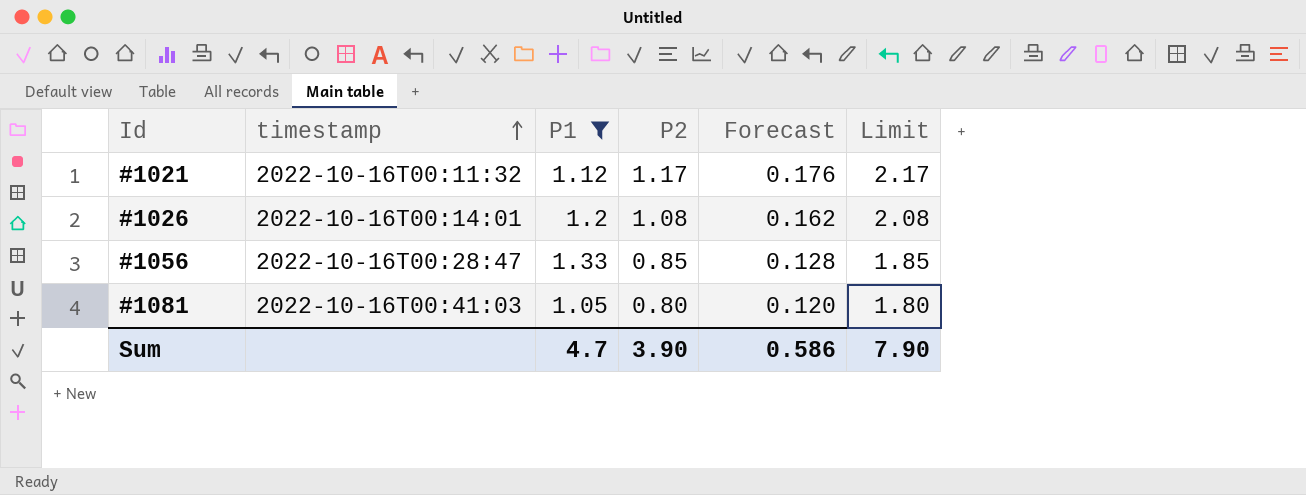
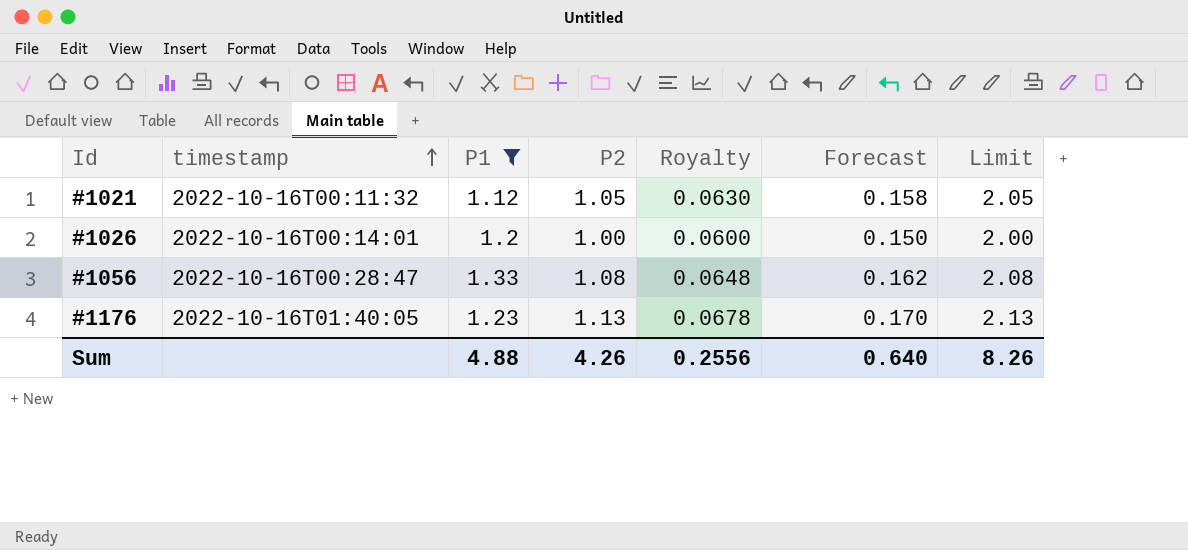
column Royalty | formula: none -> [P2] * 0.06
row #1081: 2022-10-16T00:41:03 | 1.05 | 0.80 | 0.120 | 1.80 -> none
#1021 | P2: 1.17 -> 1.05
#1021 | Forecast: 0.176 -> 0.158
#1021 | Limit: 2.17 -> 2.05
#1026 | P2: 1.08 -> 1.00
#1026 | Forecast: 0.162 -> 0.150
#1026 | Limit: 2.08 -> 2.00
#1056 | P2: 0.85 -> 1.08
#1056 | Forecast: 0.128 -> 0.162
#1056 | Limit: 1.85 -> 2.08
row #1176: none -> 2022-10-16T01:40:05 | 1.23 | 1.13 | 0.0678 | 0.170 | 2.13
Sum | P1: 4.7 -> 4.88
Sum | P2: 3.90 -> 4.26
Sum | Forecast: 0.586 -> 0.640
Sum | Limit: 7.90 -> 8.26

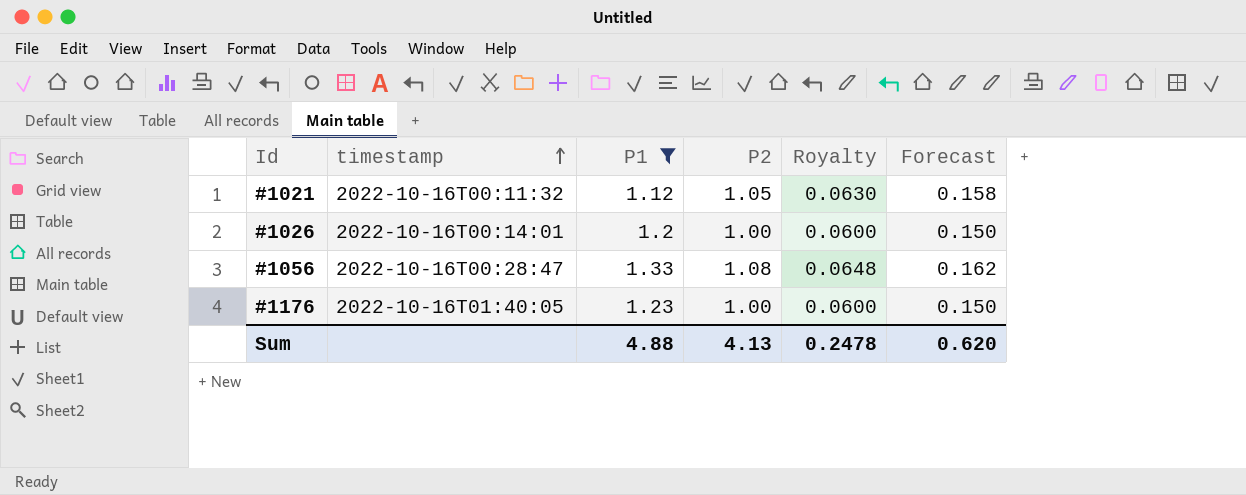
column Limit | formula: [P2] + 1 -> none
#1176 | P2: 1.13 -> 1.00
#1176 | Royalty: 0.0678 -> 0.0600
#1176 | Forecast: 0.170 -> 0.150
Sum | P2: 4.26 -> 4.13
Sum | Royalty: 0.2556 -> 0.2478
Sum | Forecast: 0.640 -> 0.620

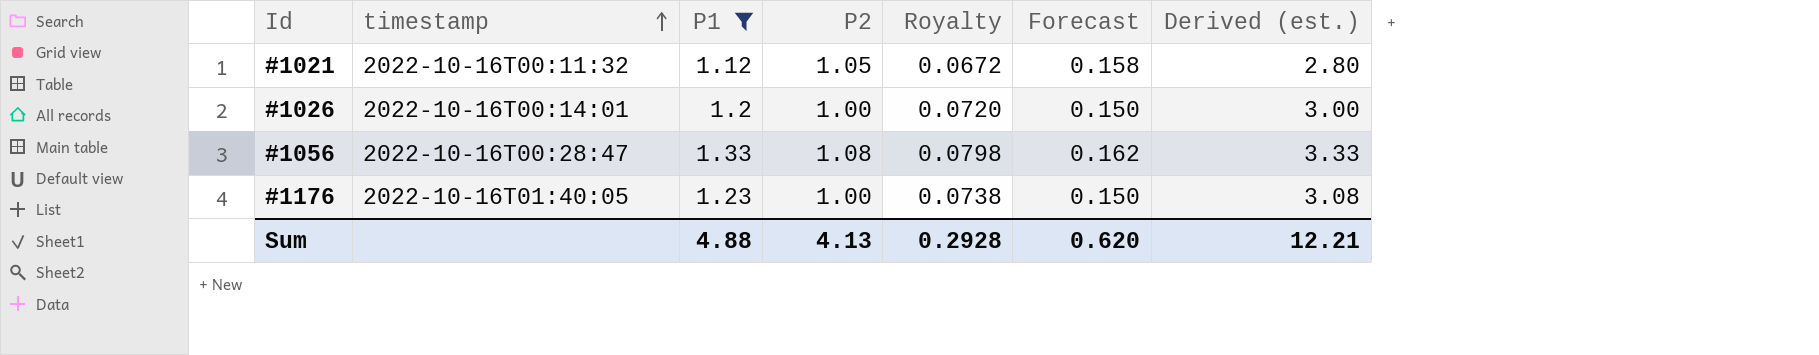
column Royalty | formula: [P2] * 0.06 -> [P1] * 0.06
column Derived (est.) | formula: none -> [P1] * 2.5
Sum | Royalty: 0.2478 -> 0.2928

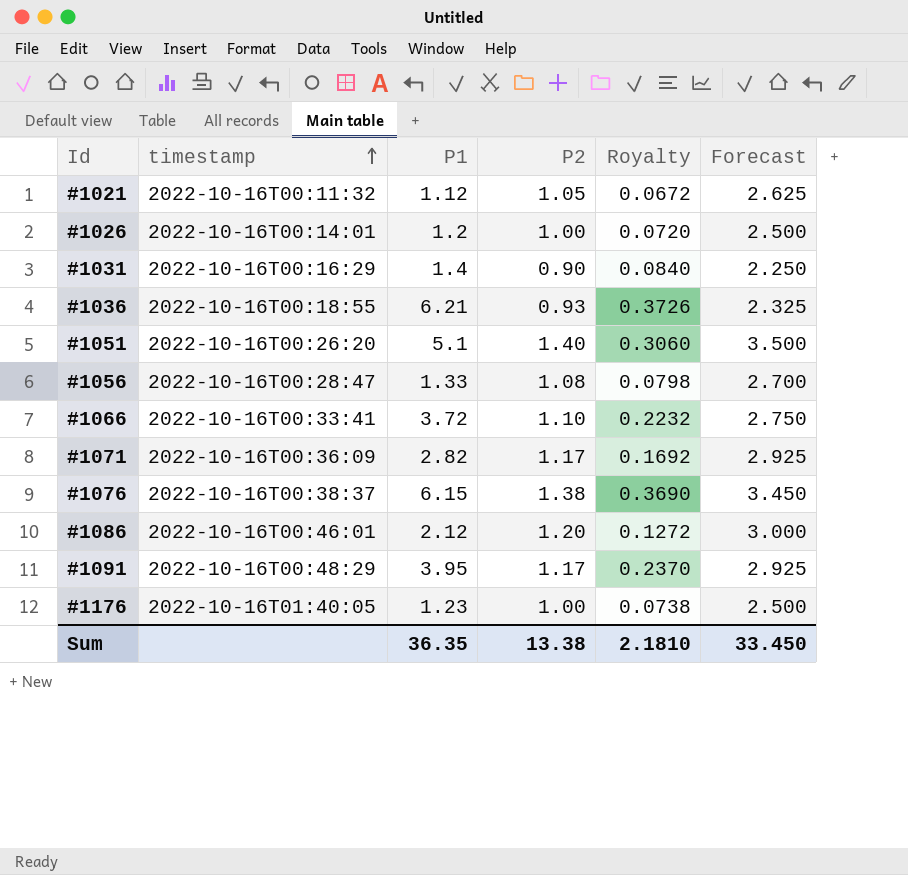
filter: P1 <= 1.33 -> none
column Derived (est.) | formula: [P1] * 2.5 -> none
column Forecast | formula: [P2] * 0.15 -> [P2] * 2.5
Sum | P1: 4.88 -> 36.35
Sum | P2: 4.13 -> 13.38
Sum | Royalty: 0.2928 -> 2.1810
Sum | Forecast: 0.620 -> 33.450

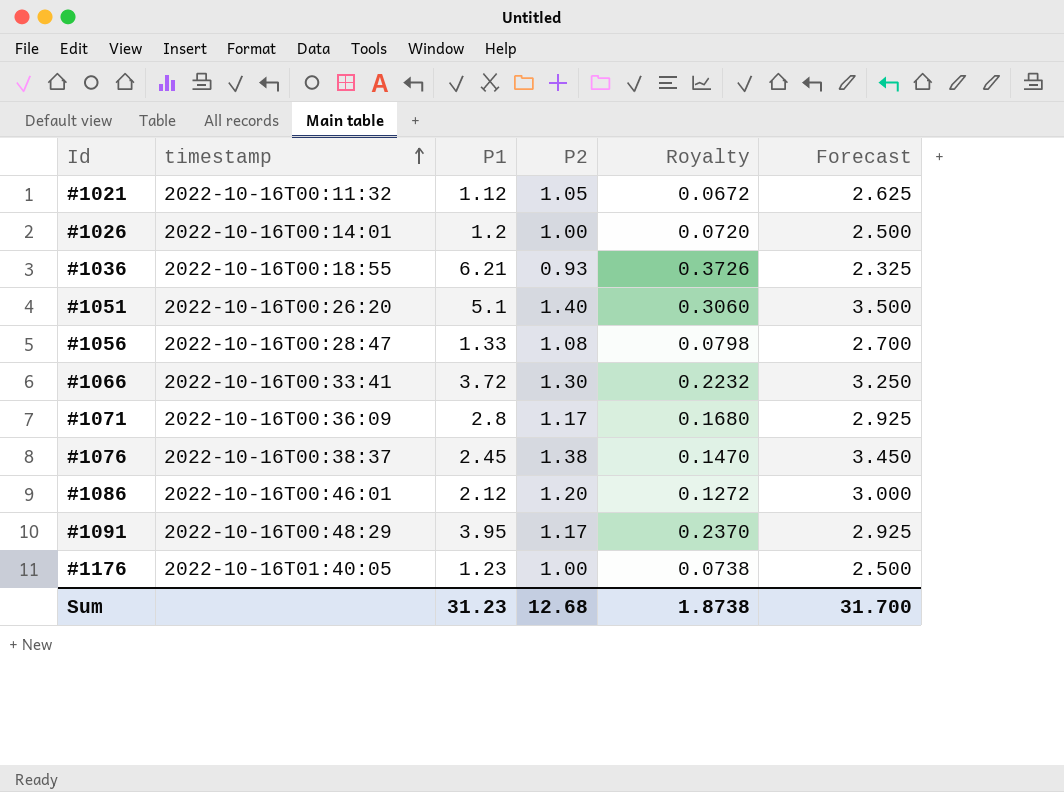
row #1031: 2022-10-16T00:16:29 | 1.4 | 0.90 | 0.0840 | 2.250 -> none
#1066 | P2: 1.10 -> 1.30
#1066 | Forecast: 2.750 -> 3.250
#1071 | P1: 2.82 -> 2.8
#1071 | Royalty: 0.1692 -> 0.1680
#1076 | P1: 6.15 -> 2.45
#1076 | Royalty: 0.3690 -> 0.1470
Sum | P1: 36.35 -> 31.23
Sum | P2: 13.38 -> 12.68
Sum | Royalty: 2.1810 -> 1.8738
Sum | Forecast: 33.450 -> 31.700

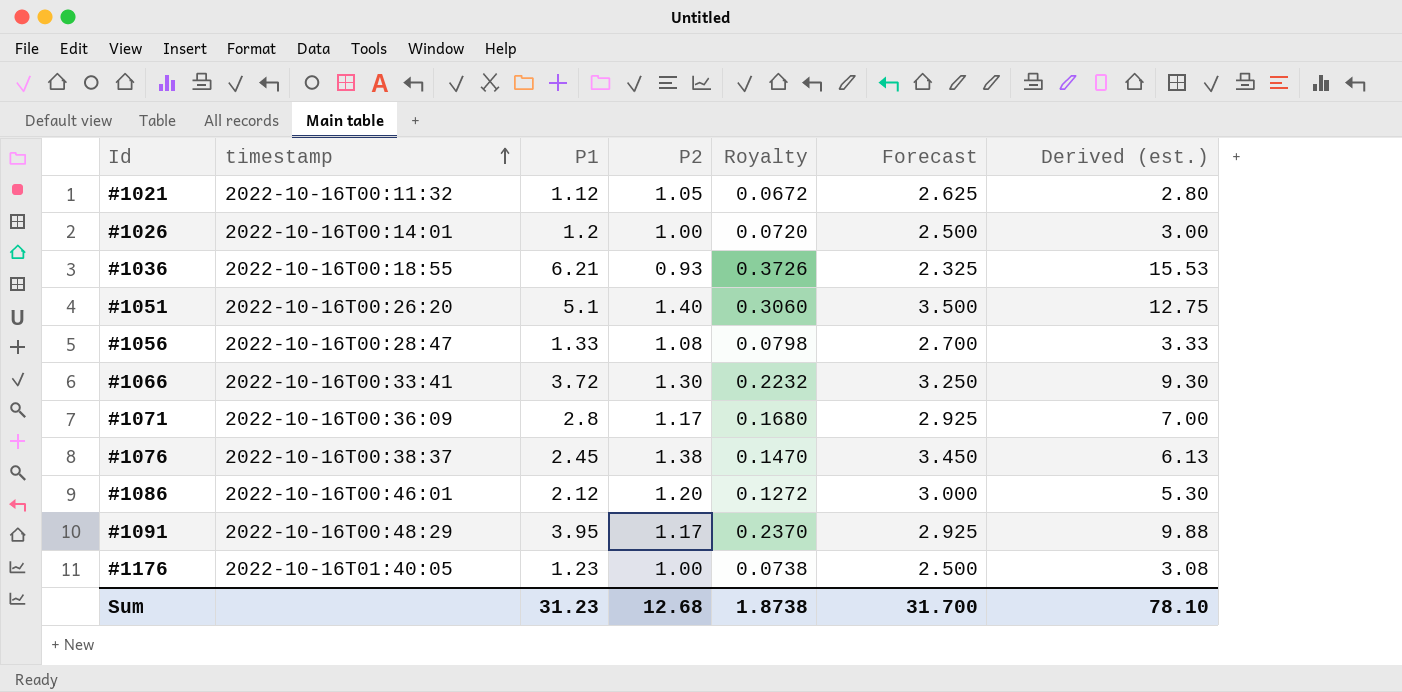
column Derived (est.) | formula: none -> [P1] * 2.5

